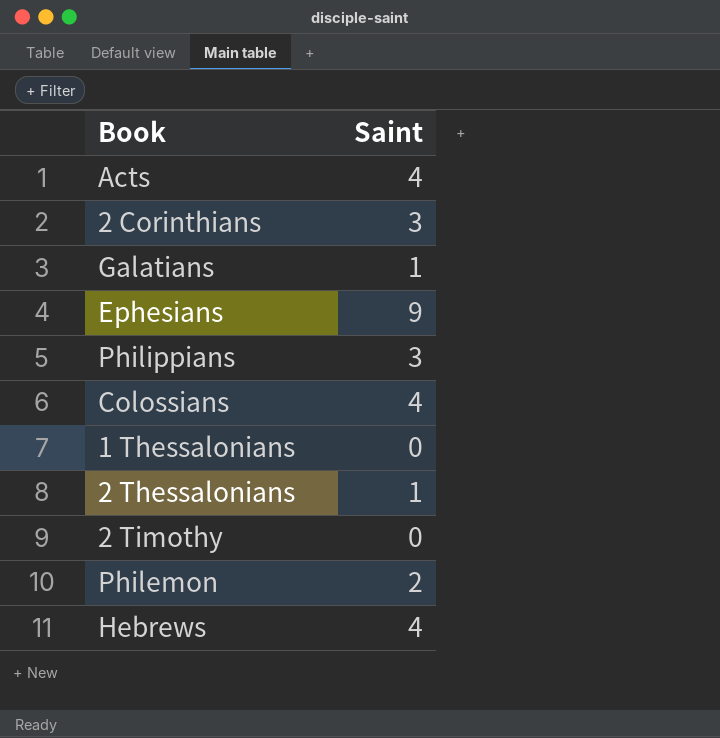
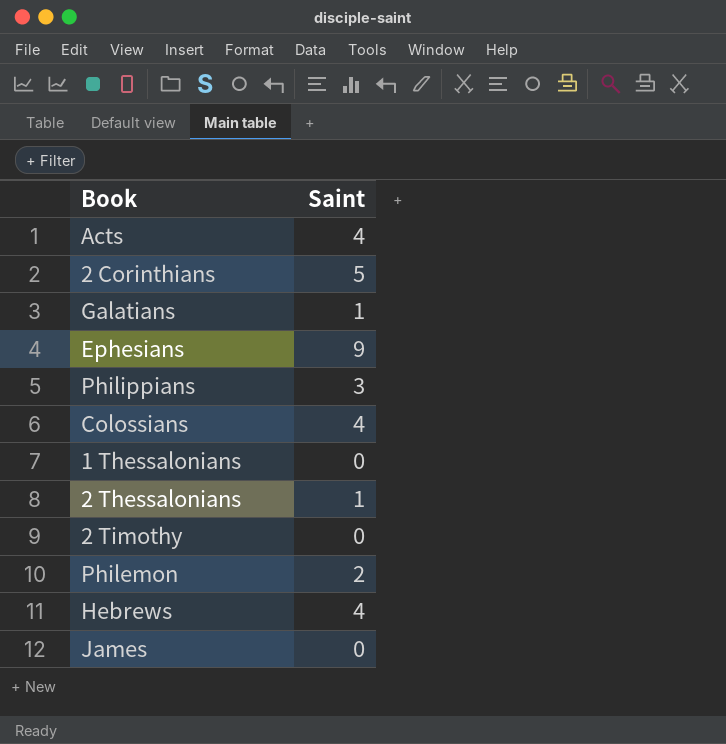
2 Corinthians | Saint: 3 -> 5
row James: none -> 0

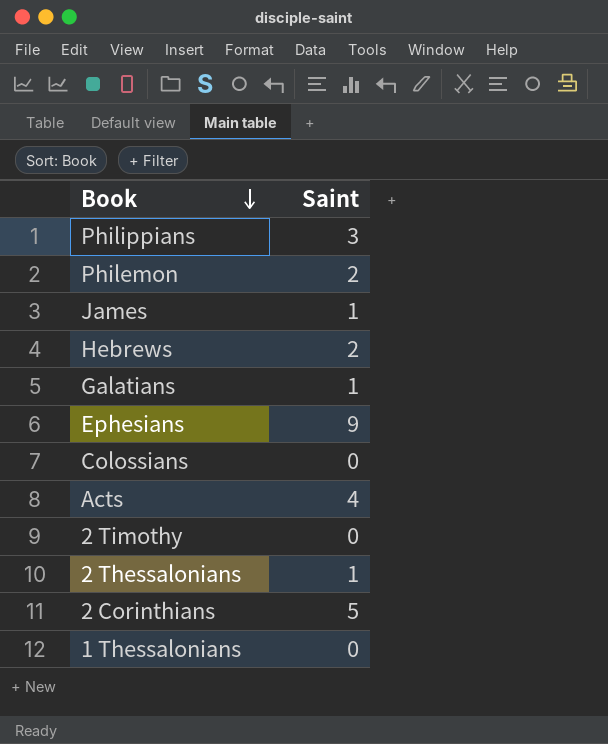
row order: none -> Book descending
James | Saint: 0 -> 1
Hebrews | Saint: 4 -> 2
Colossians | Saint: 4 -> 0

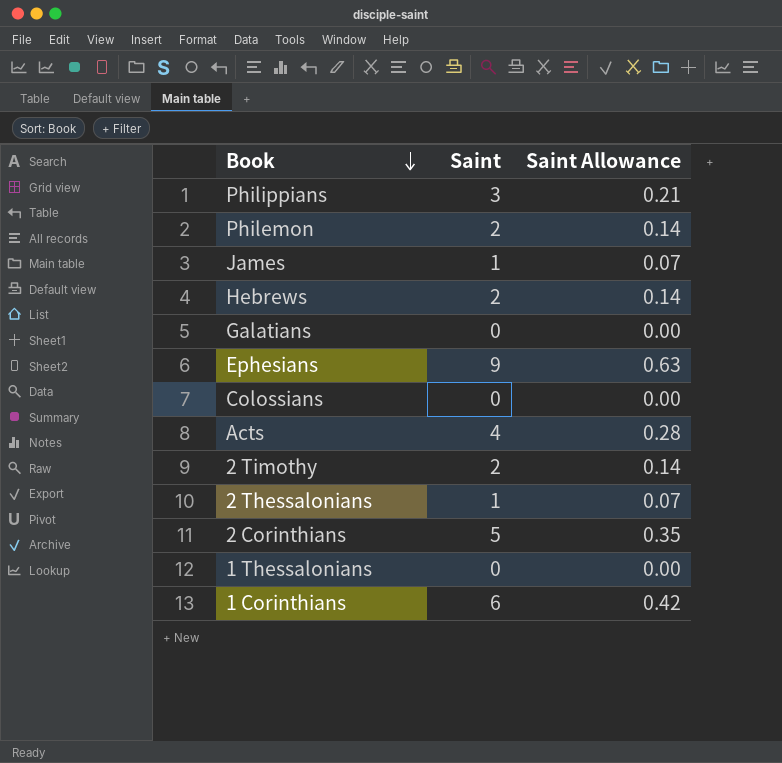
column Saint Allowance | formula: none -> [Saint] * 0.07
Galatians | Saint: 1 -> 0
2 Timothy | Saint: 0 -> 2
row 1 Corinthians: none -> 6 | 0.42

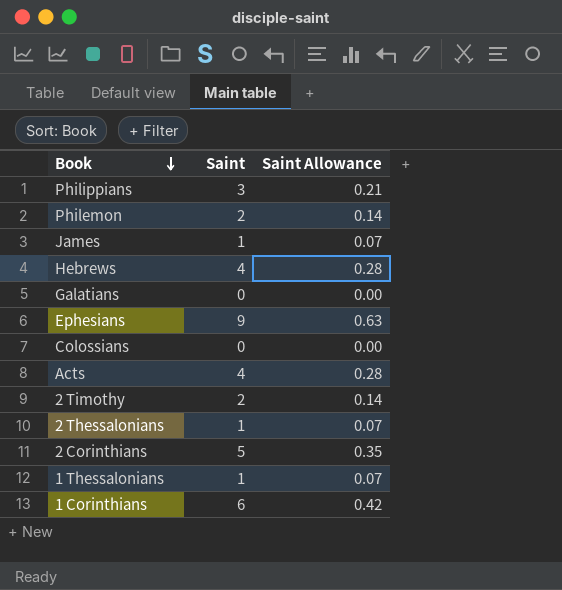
Hebrews | Saint: 2 -> 4
Hebrews | Saint Allowance: 0.14 -> 0.28
1 Thessalonians | Saint: 0 -> 1
1 Thessalonians | Saint Allowance: 0.00 -> 0.07

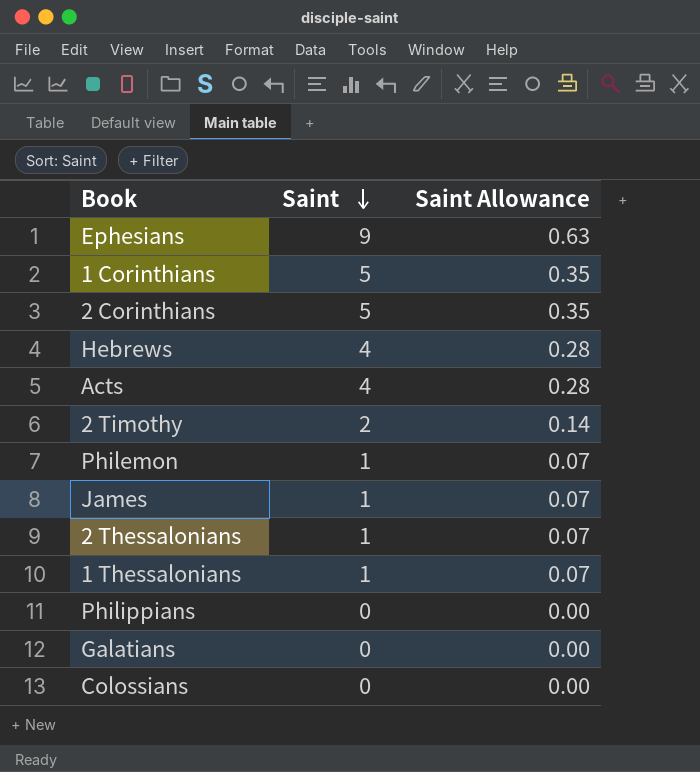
row order: Book descending -> Saint descending
1 Corinthians | Saint: 6 -> 5
1 Corinthians | Saint Allowance: 0.42 -> 0.35
Philemon | Saint: 2 -> 1
Philemon | Saint Allowance: 0.14 -> 0.07
Philippians | Saint: 3 -> 0
Philippians | Saint Allowance: 0.21 -> 0.00

